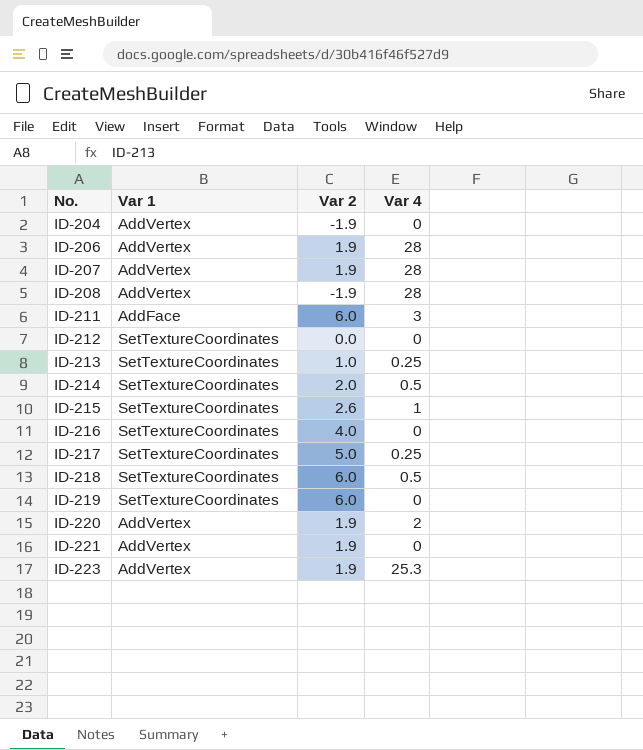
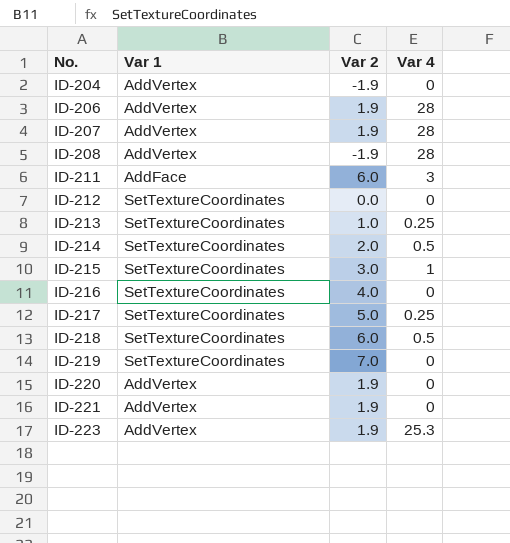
ID-215 | Var 2: 2.6 -> 3.0
ID-219 | Var 2: 6.0 -> 7.0
ID-220 | Var 4: 2 -> 0

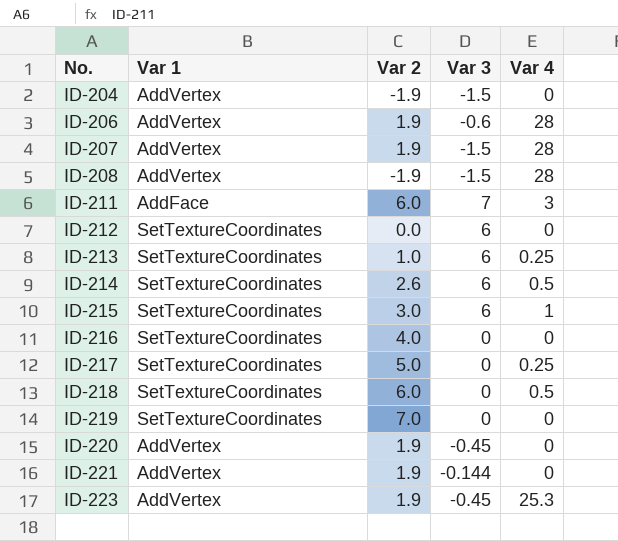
column Var 3 | position: none -> 4
ID-214 | Var 2: 2.0 -> 2.6

